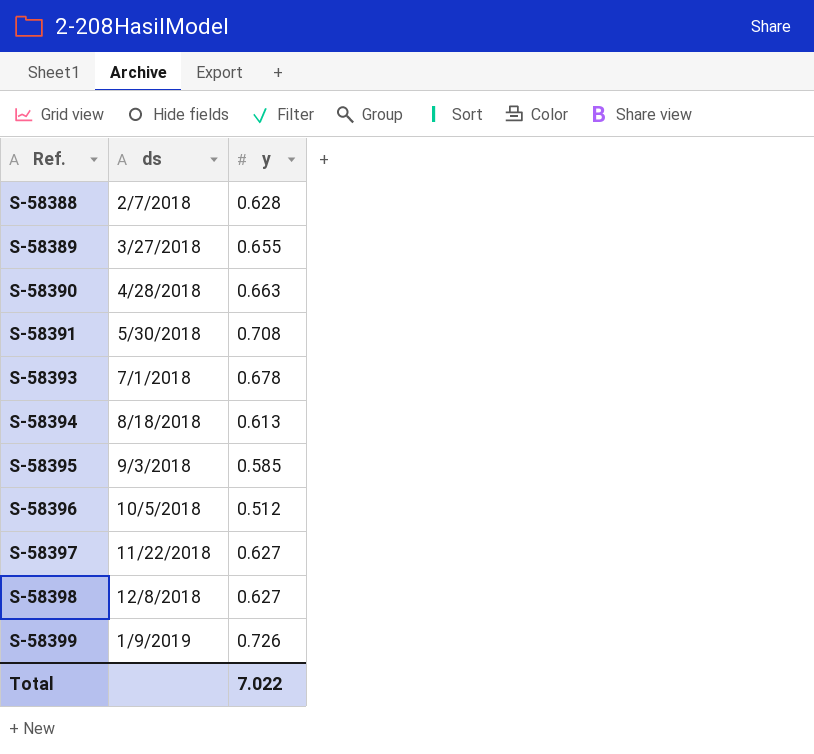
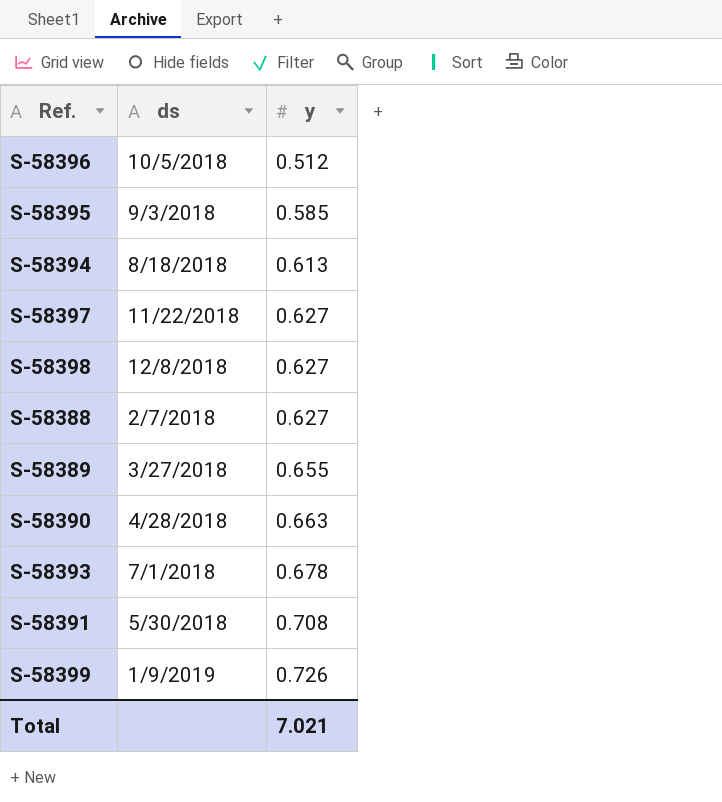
row order: Ref. ascending -> y ascending
S-58388 | y: 0.628 -> 0.627
Total | y: 7.022 -> 7.021

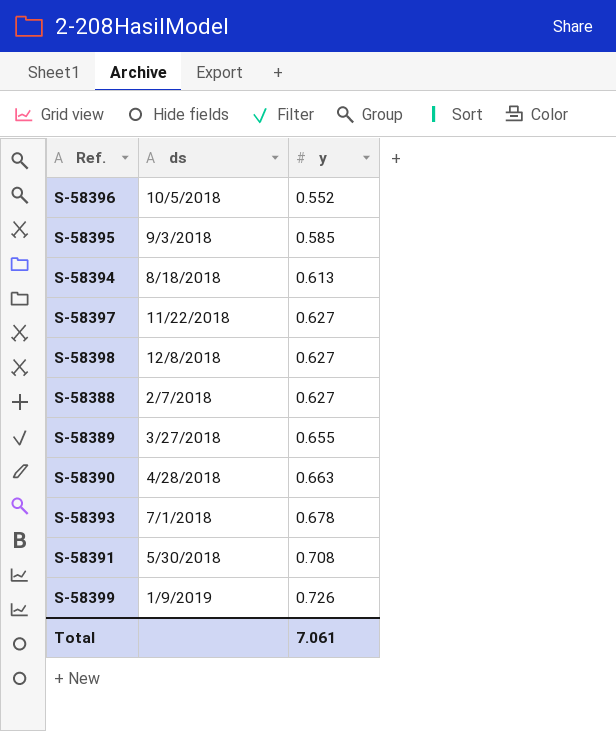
S-58396 | y: 0.512 -> 0.552
Total | y: 7.021 -> 7.061

